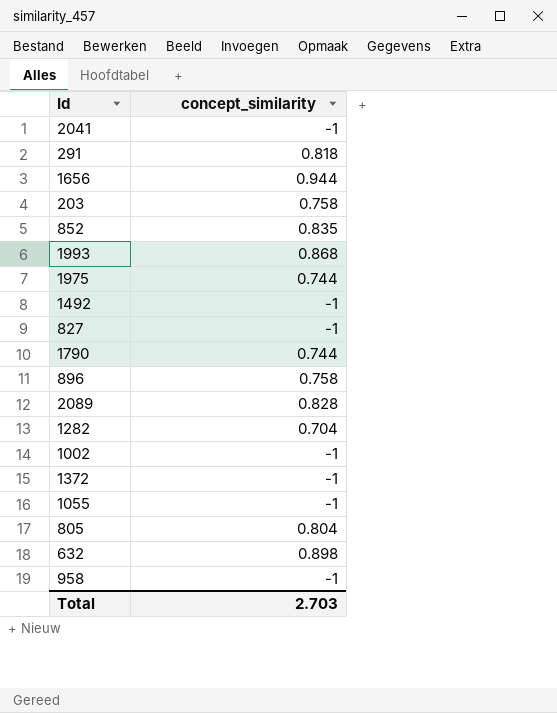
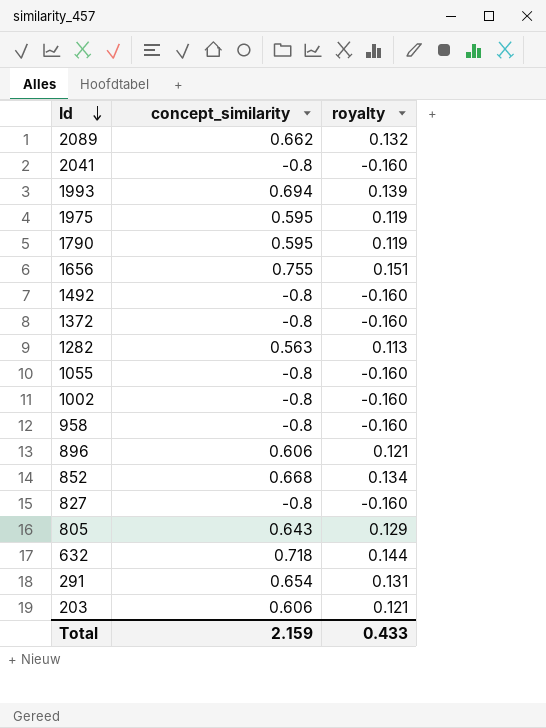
row order: none -> Id descending
column royalty | formula: none -> [concept_similarity] * 0.2
2089 | concept_similarity: 0.828 -> 0.662
2041 | concept_similarity: -1 -> -0.8
1993 | concept_similarity: 0.868 -> 0.694
1975 | concept_similarity: 0.744 -> 0.595
1790 | concept_similarity: 0.744 -> 0.595
1656 | concept_similarity: 0.944 -> 0.755
1492 | concept_similarity: -1 -> -0.8
1372 | concept_similarity: -1 -> -0.8
1282 | concept_similarity: 0.704 -> 0.563
1055 | concept_similarity: -1 -> -0.8
1002 | concept_similarity: -1 -> -0.8
958 | concept_similarity: -1 -> -0.8
896 | concept_similarity: 0.758 -> 0.606
852 | concept_similarity: 0.835 -> 0.668
827 | concept_similarity: -1 -> -0.8
805 | concept_similarity: 0.804 -> 0.643
632 | concept_similarity: 0.898 -> 0.718
291 | concept_similarity: 0.818 -> 0.654
203 | concept_similarity: 0.758 -> 0.606
Total | concept_similarity: 2.703 -> 2.159

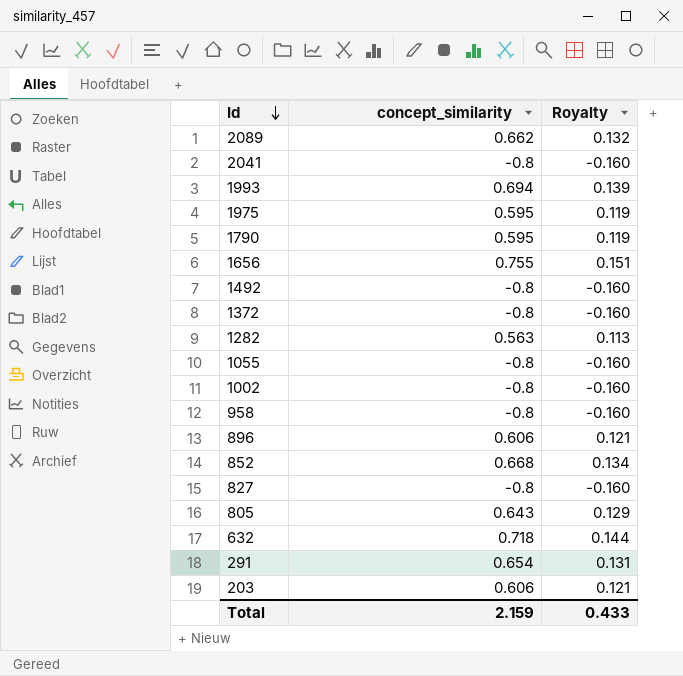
column name: royalty -> Royalty

